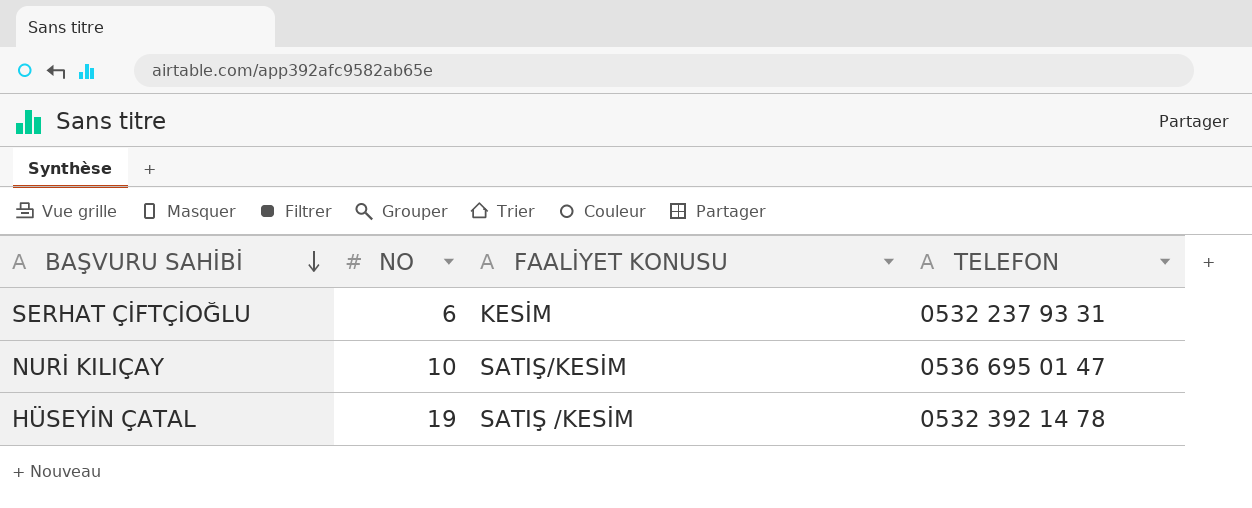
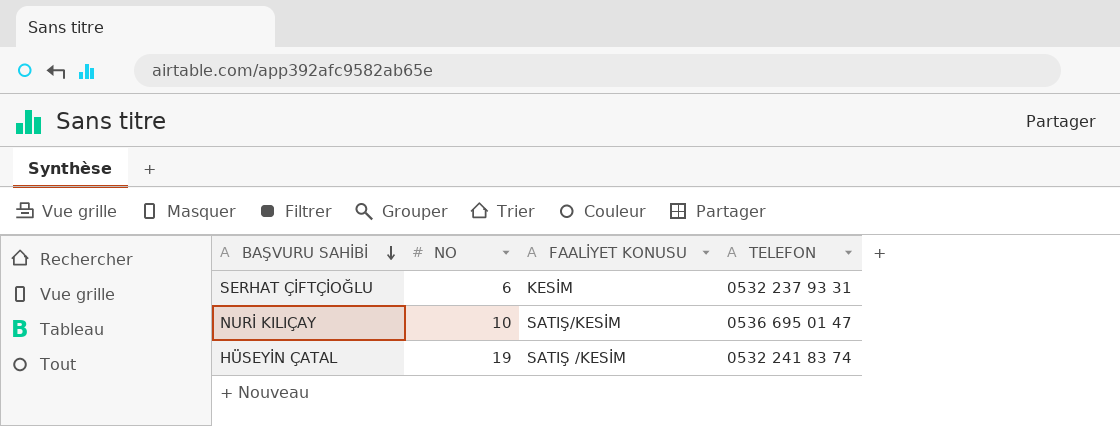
HÜSEYİN ÇATAL | TELEFON: 0532 392 14 78 -> 0532 241 83 74

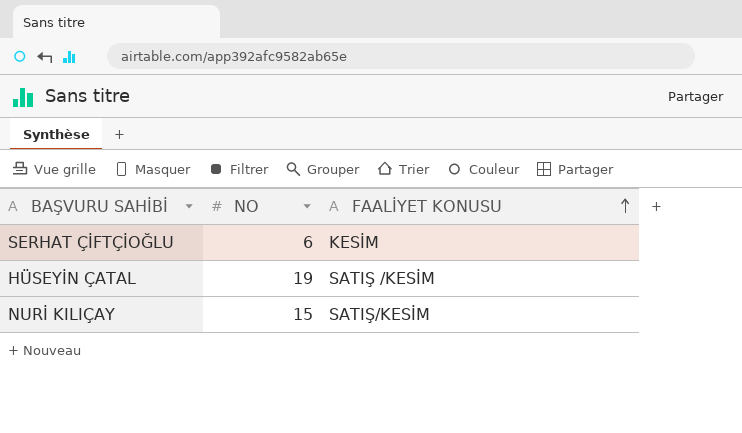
row order: BAŞVURU SAHİBİ descending -> FAALİYET KONUSU ascending
column TELEFON | position: 4 -> none
NURİ KILIÇAY | NO: 10 -> 15

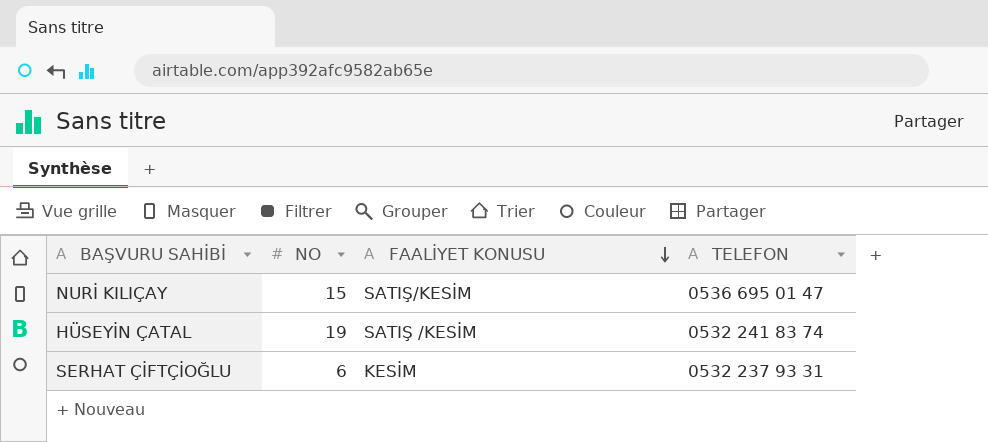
row order: FAALİYET KONUSU ascending -> FAALİYET KONUSU descending
column TELEFON | position: none -> 4

